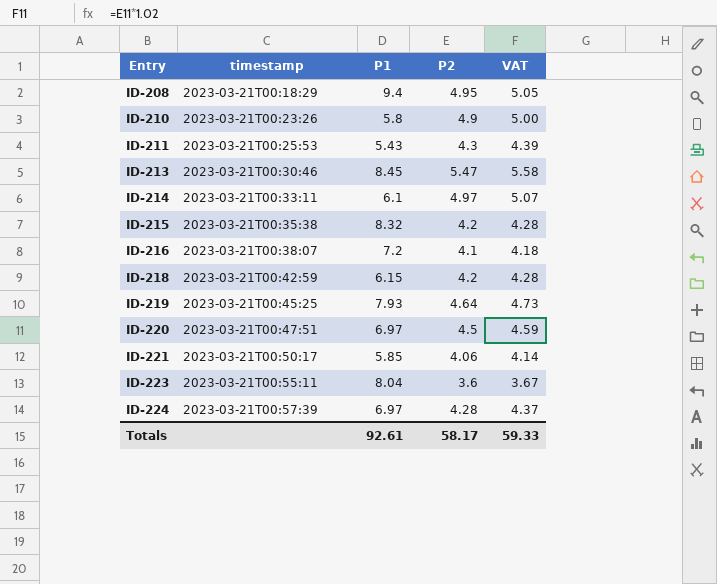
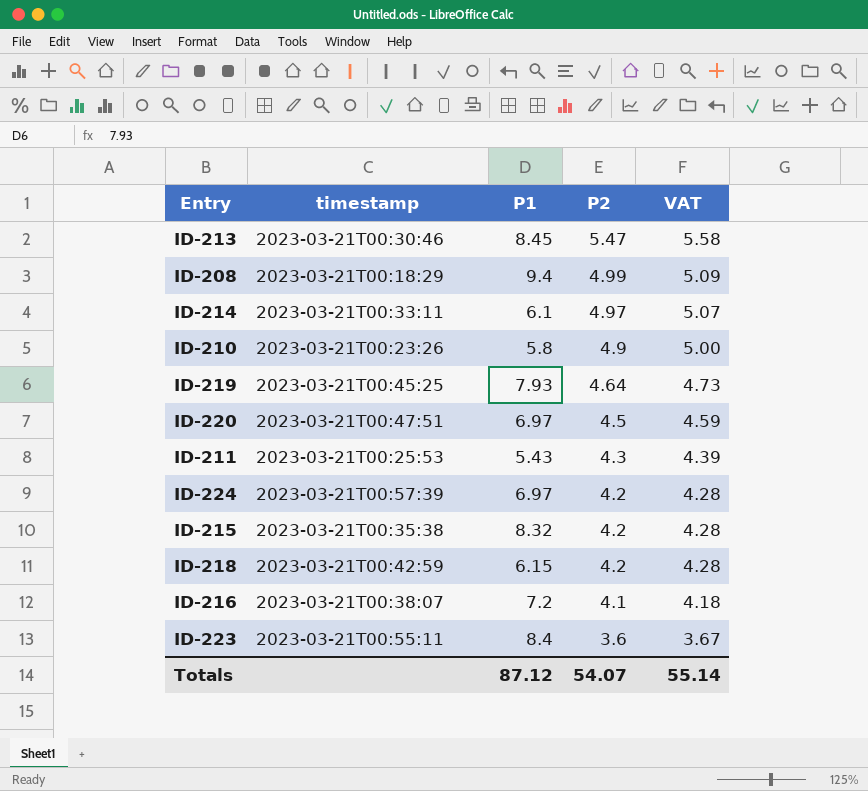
row order: Entry ascending -> P2 descending
row ID-221: 2023-03-21T00:50:17 | 5.85 | 4.06 | 4.14 -> none
ID-208 | P2: 4.95 -> 4.99
ID-208 | VAT: 5.05 -> 5.09
ID-224 | P2: 4.28 -> 4.2
ID-224 | VAT: 4.37 -> 4.28
ID-223 | P1: 8.04 -> 8.4
Totals | P1: 92.61 -> 87.12
Totals | P2: 58.17 -> 54.07
Totals | VAT: 59.33 -> 55.14

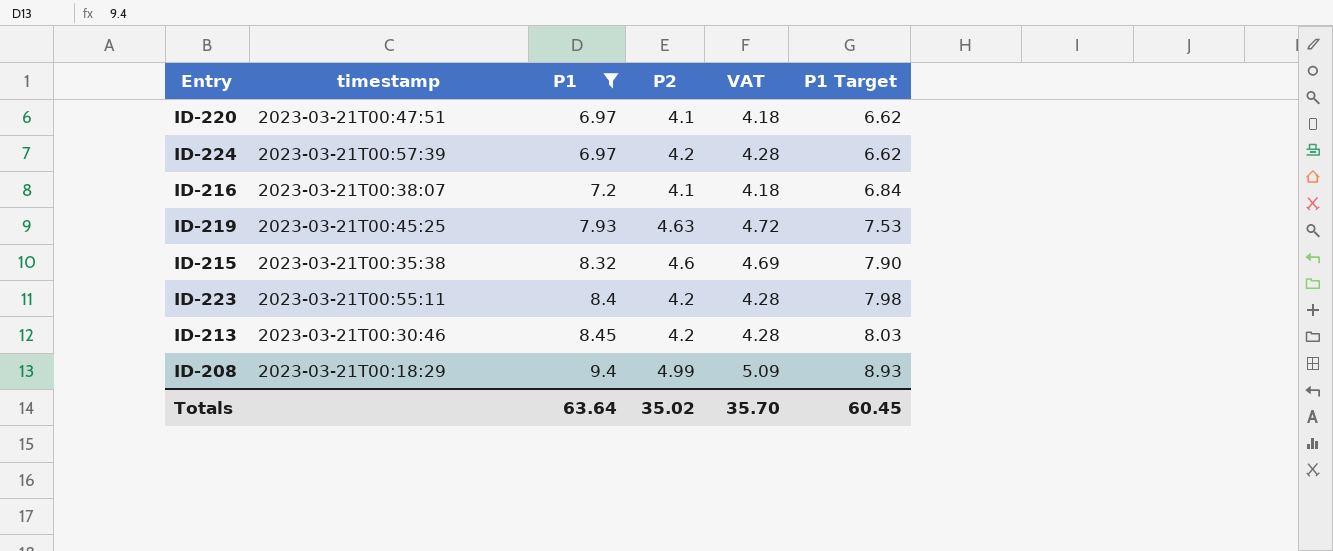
filter: none -> P1 >= 6.97
row order: P2 descending -> P1 ascending
column P1 Target | formula: none -> [P1] * 0.95
ID-220 | P2: 4.5 -> 4.1
ID-220 | VAT: 4.59 -> 4.18
ID-219 | P2: 4.64 -> 4.63
ID-219 | VAT: 4.73 -> 4.72
ID-215 | P2: 4.2 -> 4.6
ID-215 | VAT: 4.28 -> 4.69
ID-223 | P2: 3.6 -> 4.2
ID-223 | VAT: 3.67 -> 4.28
ID-213 | P2: 5.47 -> 4.2
ID-213 | VAT: 5.58 -> 4.28
Totals | P1: 87.12 -> 63.64
Totals | P2: 54.07 -> 35.02
Totals | VAT: 55.14 -> 35.70

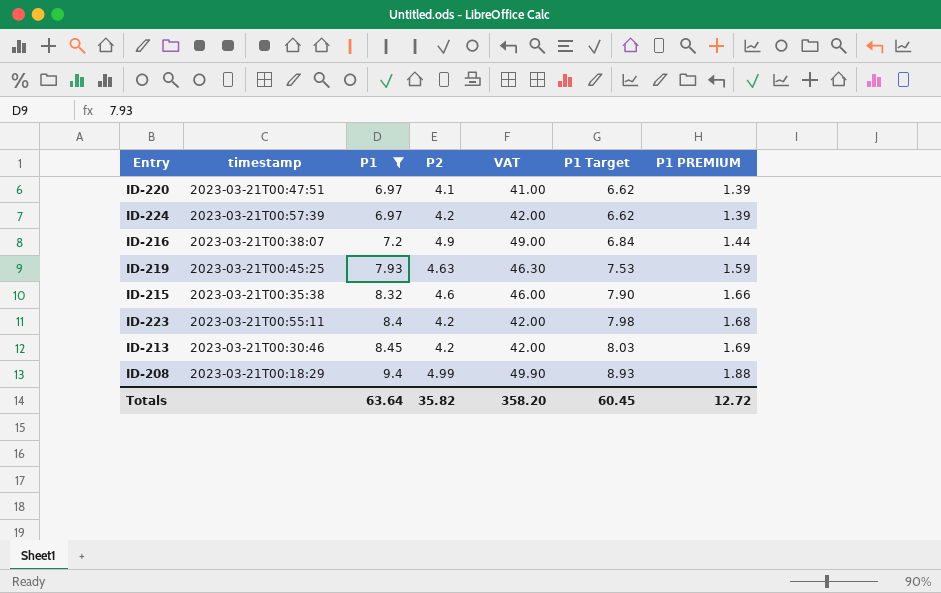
column VAT | formula: [P2] * 1.02 -> [P2] * 10
column P1 PREMIUM | formula: none -> [P1] * 0.2
ID-216 | P2: 4.1 -> 4.9
Totals | P2: 35.02 -> 35.82
Totals | VAT: 35.70 -> 358.20

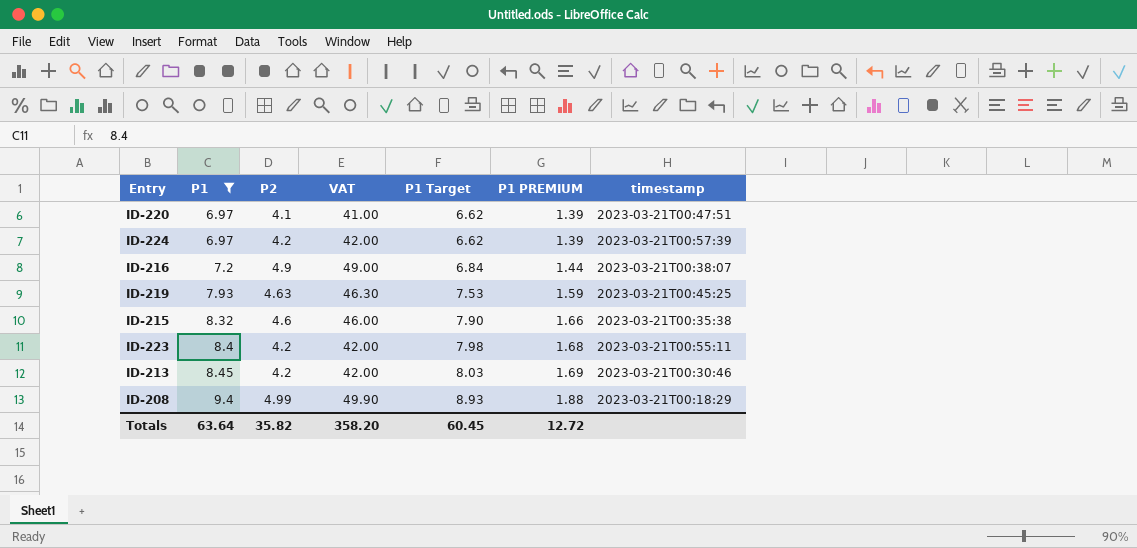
column timestamp | position: 2 -> 7

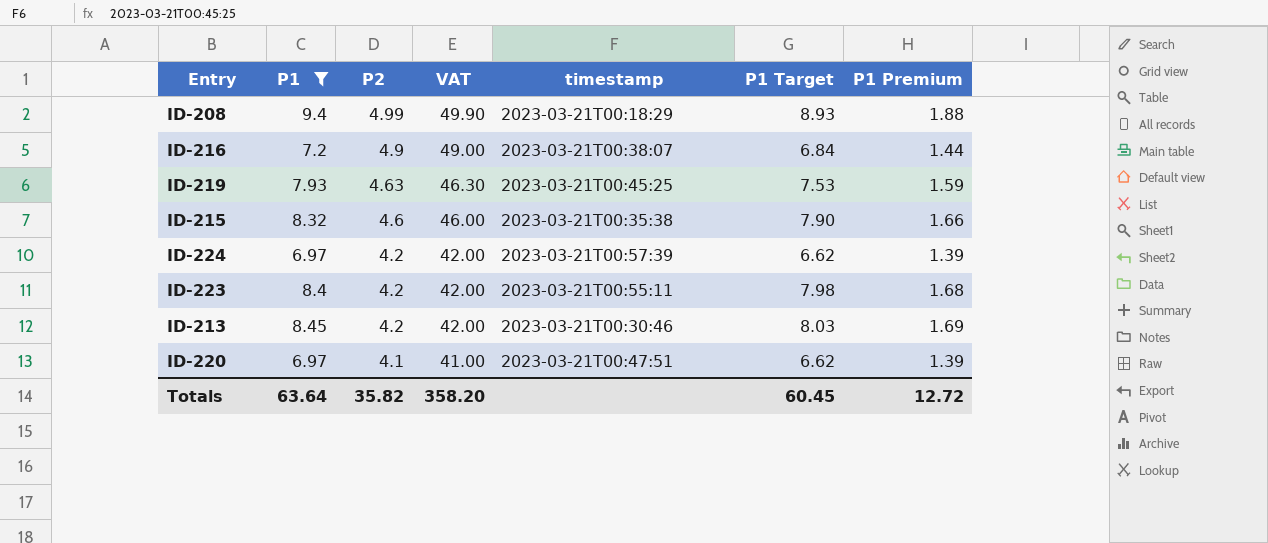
row order: P1 ascending -> P2 descending
column timestamp | position: 7 -> 5
column name: P1 PREMIUM -> P1 Premium

